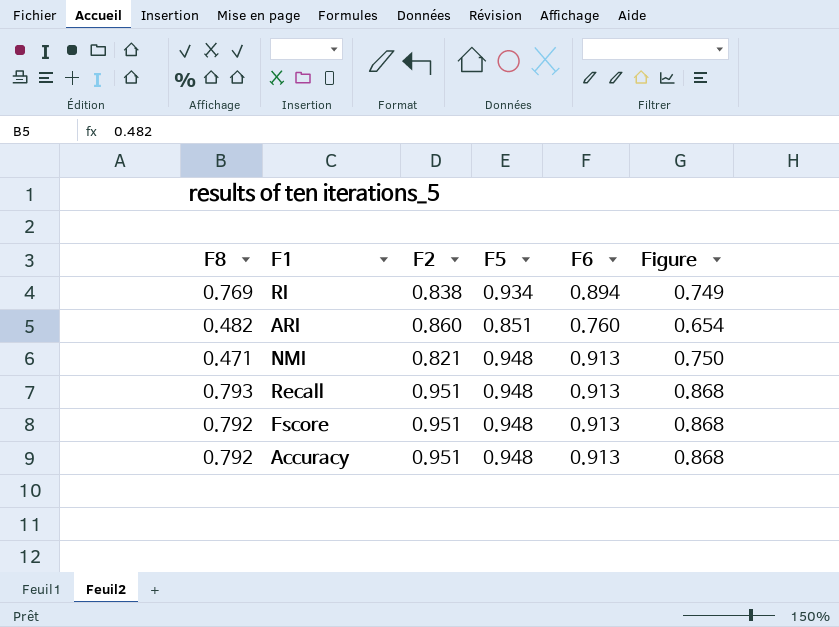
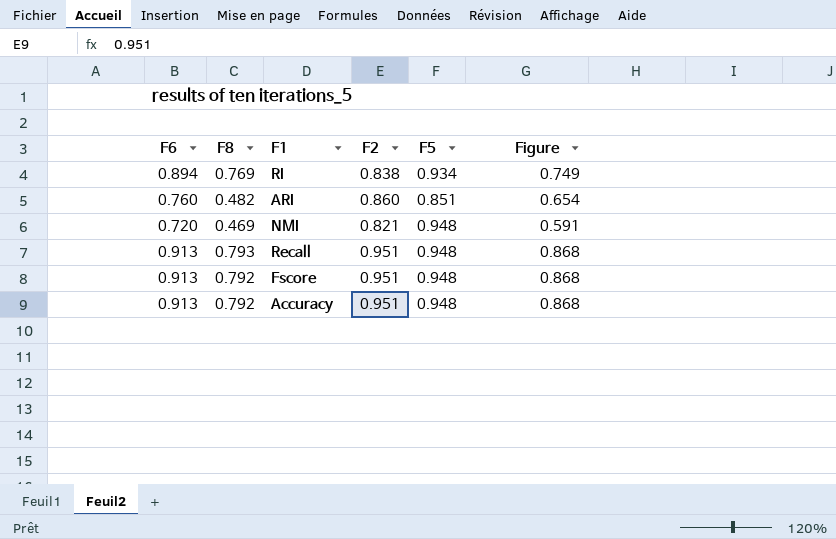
column F6 | position: 5 -> 1
NMI | F6: 0.913 -> 0.720
NMI | F8: 0.471 -> 0.469
NMI | Figure: 0.750 -> 0.591

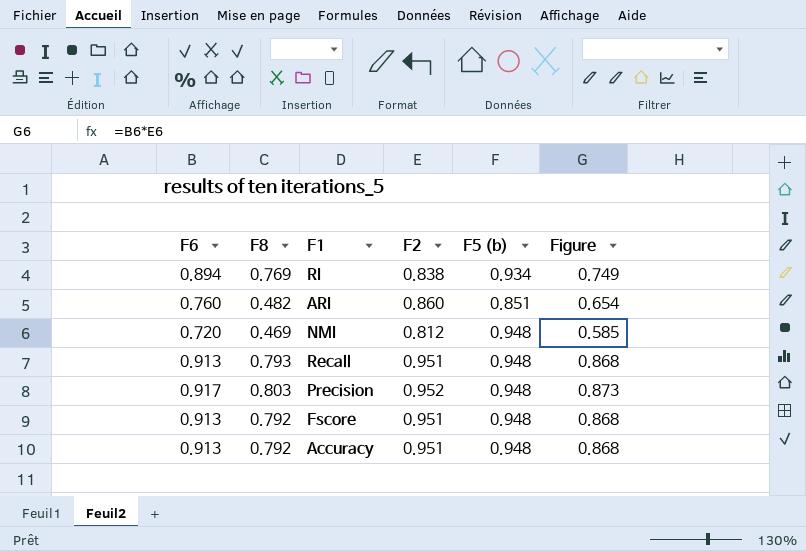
column name: F5 -> F5 (b)
NMI | F2: 0.821 -> 0.812
NMI | Figure: 0.591 -> 0.585
row Precision: none -> 0.917 | 0.803 | 0.952 | 0.948 | 0.873

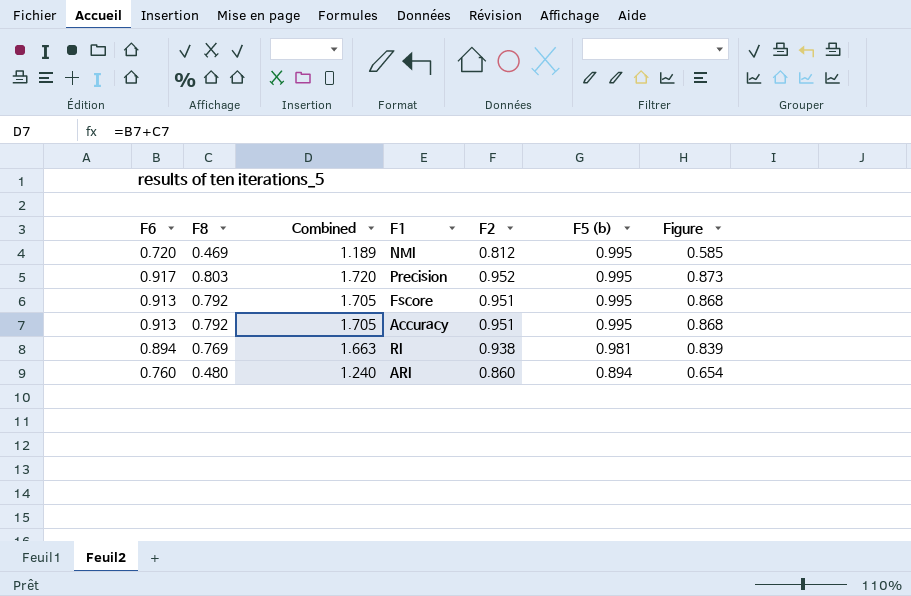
row order: none -> F5 (b) descending
column Combined | formula: none -> [F6] + [F8]
row Recall: 0.913 | 0.793 | 0.951 | 0.948 | 0.868 -> none
NMI | F5 (b): 0.948 -> 0.995
Precision | F5 (b): 0.948 -> 0.995
Fscore | F5 (b): 0.948 -> 0.995
Accuracy | F5 (b): 0.948 -> 0.995
RI | F2: 0.838 -> 0.938
RI | F5 (b): 0.934 -> 0.981
RI | Figure: 0.749 -> 0.839
ARI | F8: 0.482 -> 0.480
ARI | F5 (b): 0.851 -> 0.894

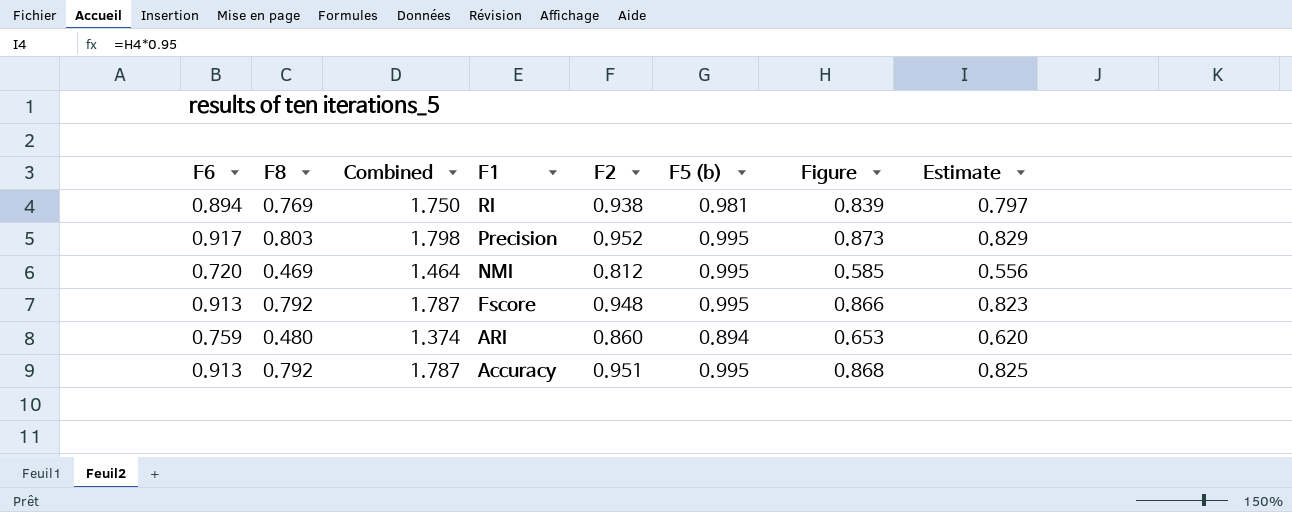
row order: F5 (b) descending -> F1 descending
column Combined | formula: [F6] + [F8] -> [F8] + [F5 (b)]
column Estimate | formula: none -> [Figure] * 0.95
Fscore | F2: 0.951 -> 0.948
Fscore | Figure: 0.868 -> 0.866
ARI | F6: 0.760 -> 0.759
ARI | Figure: 0.654 -> 0.653

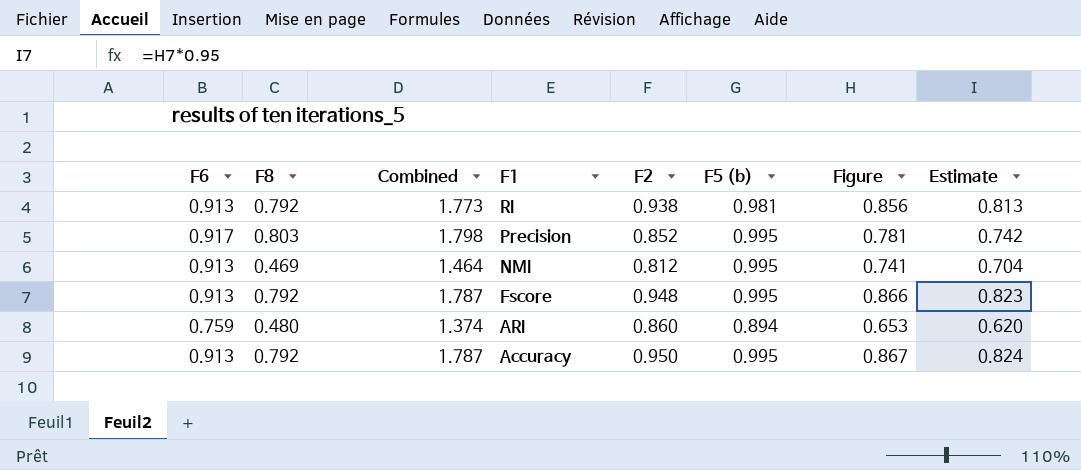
RI | F6: 0.894 -> 0.913
RI | F8: 0.769 -> 0.792
RI | Combined: 1.750 -> 1.773
RI | Figure: 0.839 -> 0.856
RI | Estimate: 0.797 -> 0.813
Precision | F2: 0.952 -> 0.852
Precision | Figure: 0.873 -> 0.781
Precision | Estimate: 0.829 -> 0.742
NMI | F6: 0.720 -> 0.913
NMI | Figure: 0.585 -> 0.741
NMI | Estimate: 0.556 -> 0.704
Accuracy | F2: 0.951 -> 0.950
Accuracy | Figure: 0.868 -> 0.867
Accuracy | Estimate: 0.825 -> 0.824

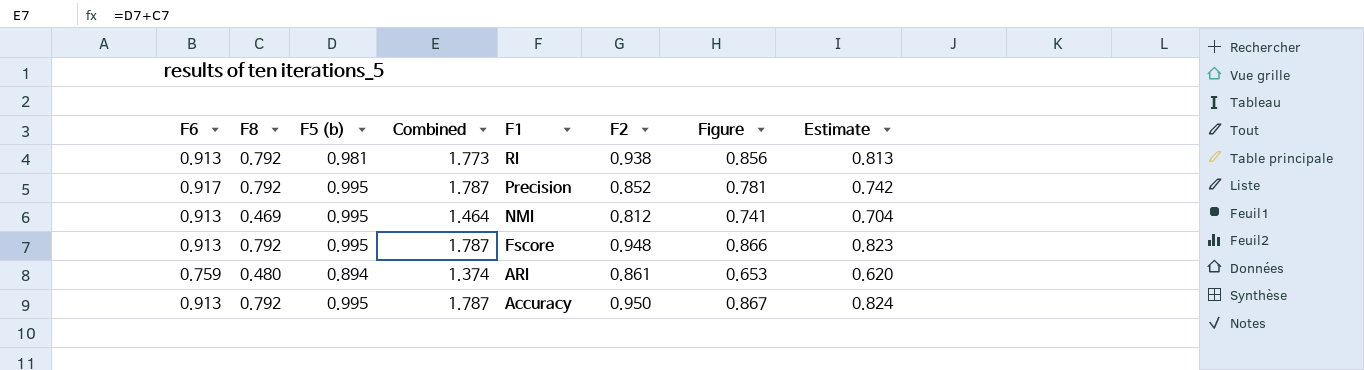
column F5 (b) | position: 6 -> 3
Precision | F8: 0.803 -> 0.792
Precision | Combined: 1.798 -> 1.787
ARI | F2: 0.860 -> 0.861

